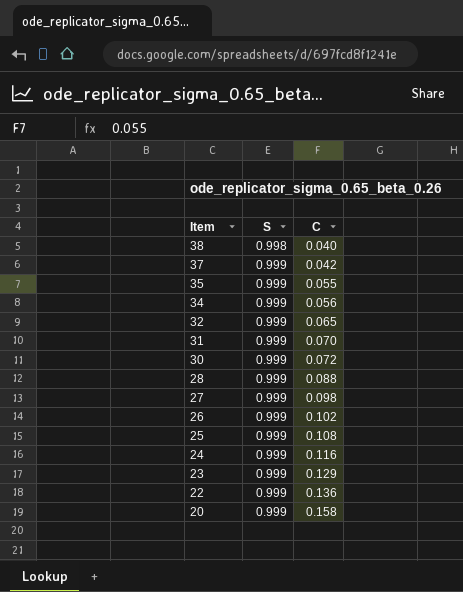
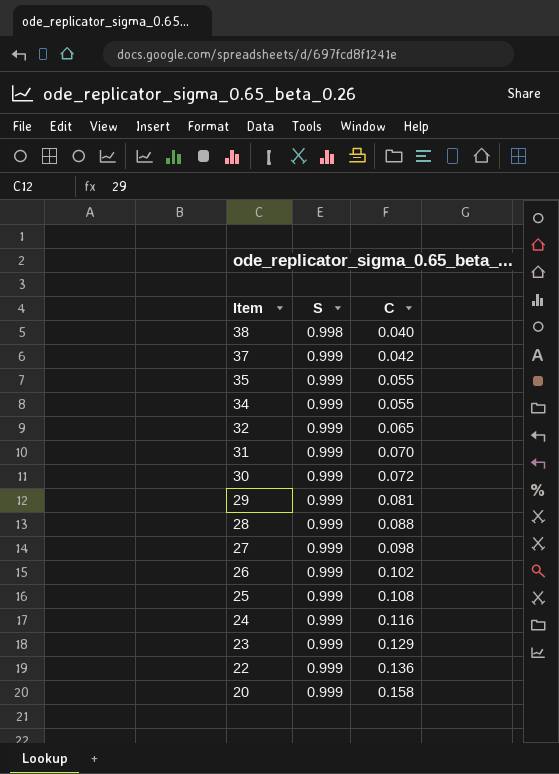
34 | C: 0.056 -> 0.055
row 29: none -> 0.999 | 0.081

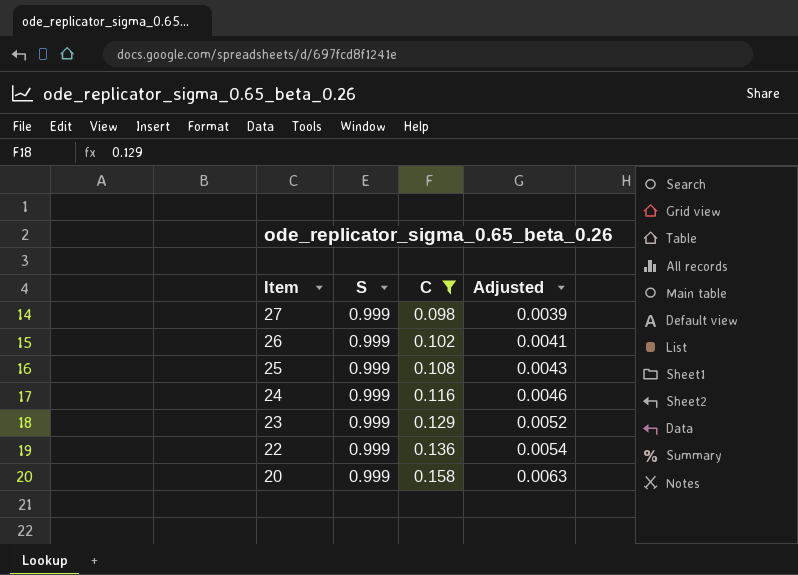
filter: none -> C >= 0.098
column Adjusted | formula: none -> [C] * 0.04

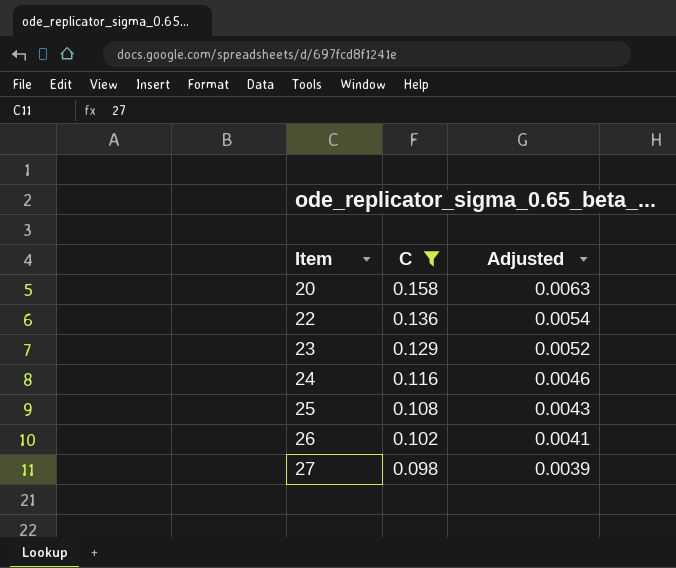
row order: Item descending -> Item ascending
column S | position: 2 -> none

